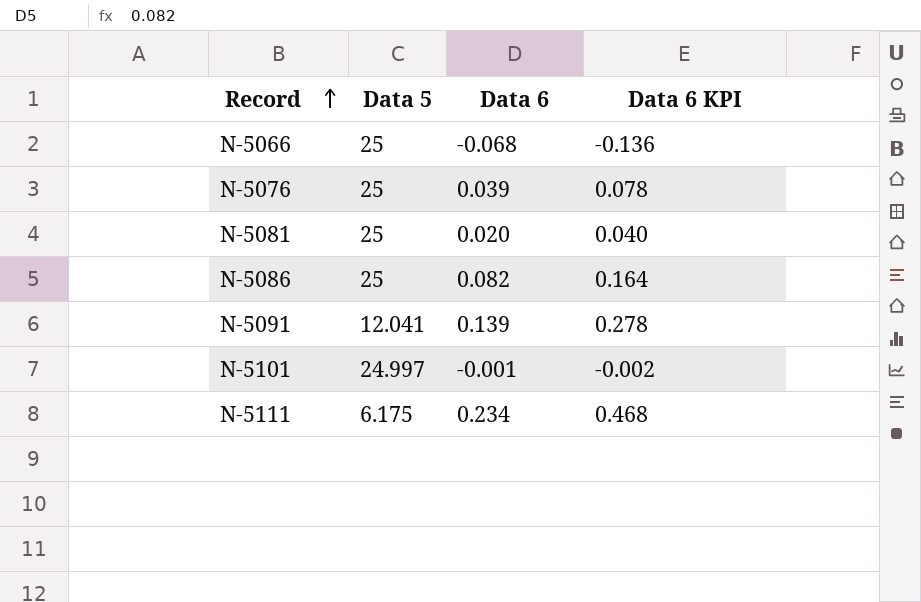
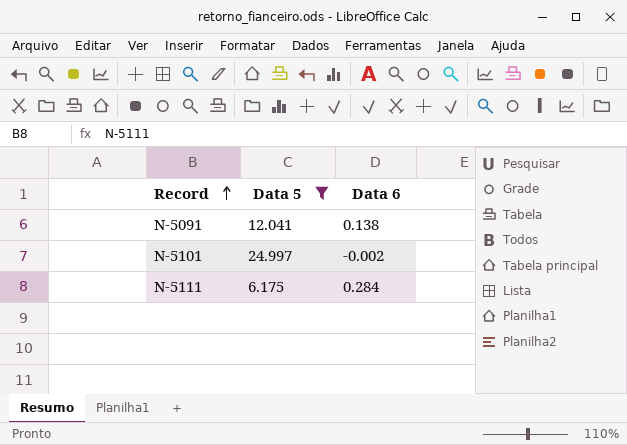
filter: none -> Data 5 != 25
column Data 6 KPI | formula: [Data 6] * 2 -> none
N-5091 | Data 6: 0.139 -> 0.138
N-5101 | Data 6: -0.001 -> -0.002
N-5111 | Data 6: 0.234 -> 0.284

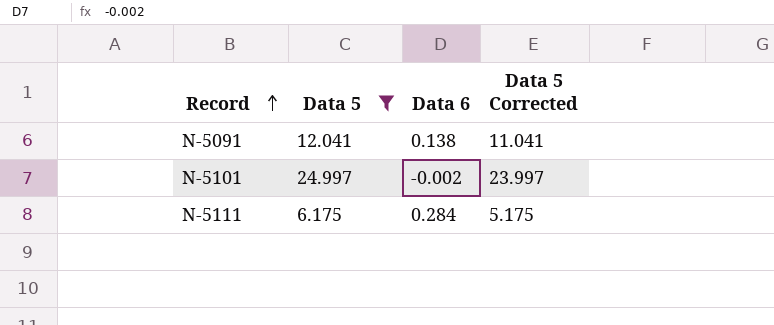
column Data 5 Corrected | formula: none -> [Data 5] - 1

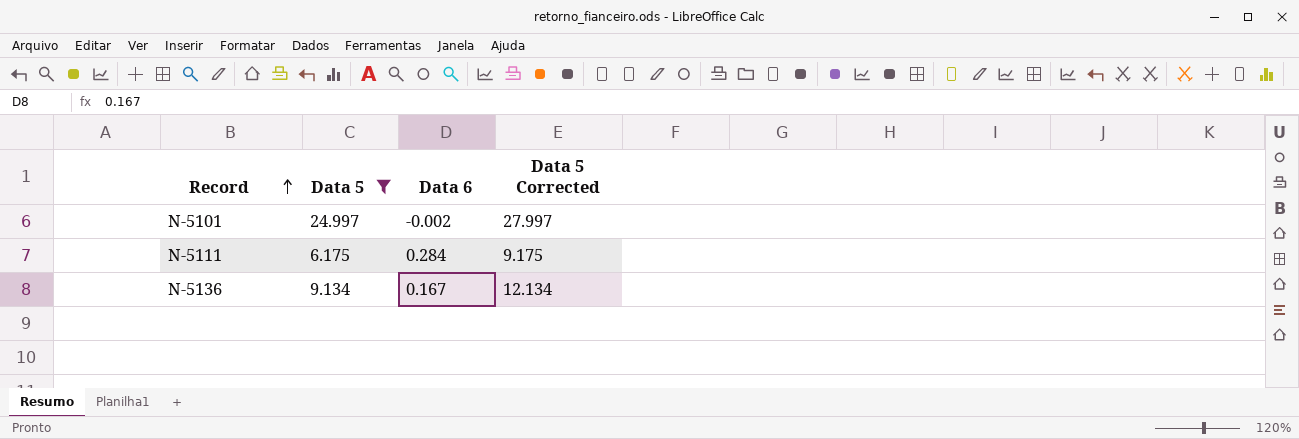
column Data 5 Corrected | formula: [Data 5] - 1 -> [Data 5] + 3
row N-5091: 12.041 | 0.138 | 11.041 -> none
row N-5136: none -> 9.134 | 0.167 | 12.134

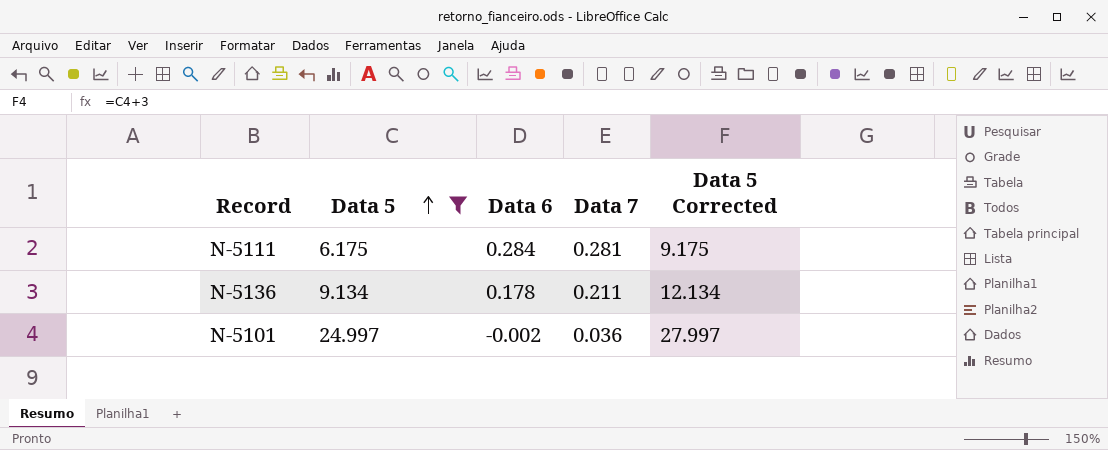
row order: Record ascending -> Data 5 ascending
column Data 7 | position: none -> 4
N-5136 | Data 6: 0.167 -> 0.178

